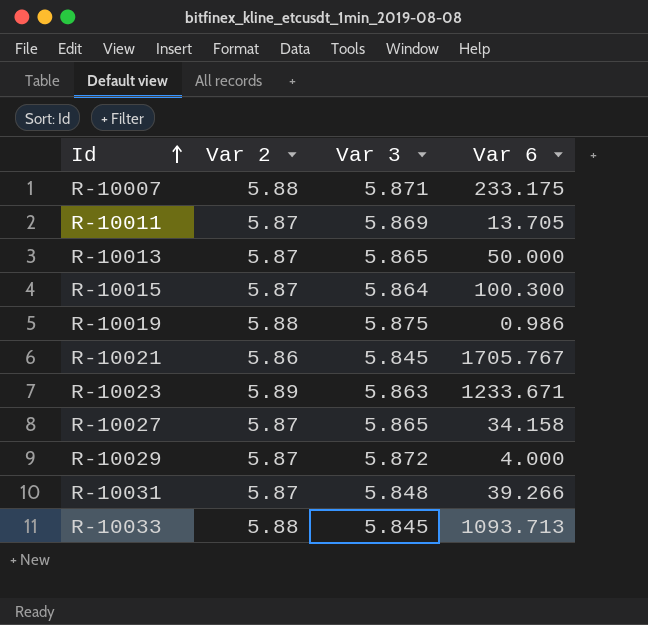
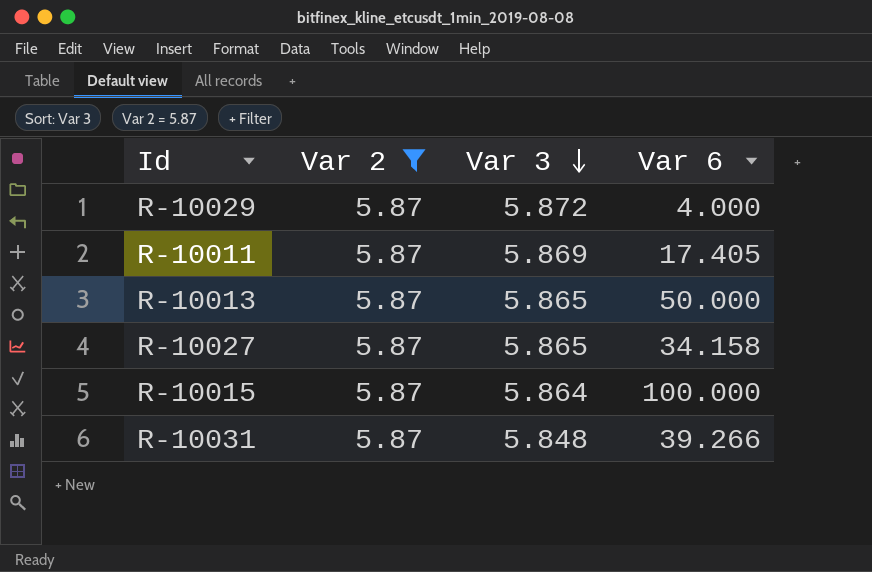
filter: none -> Var 2 = 5.87
row order: Id ascending -> Var 3 descending
R-10011 | Var 6: 13.705 -> 17.405
R-10015 | Var 6: 100.300 -> 100.000

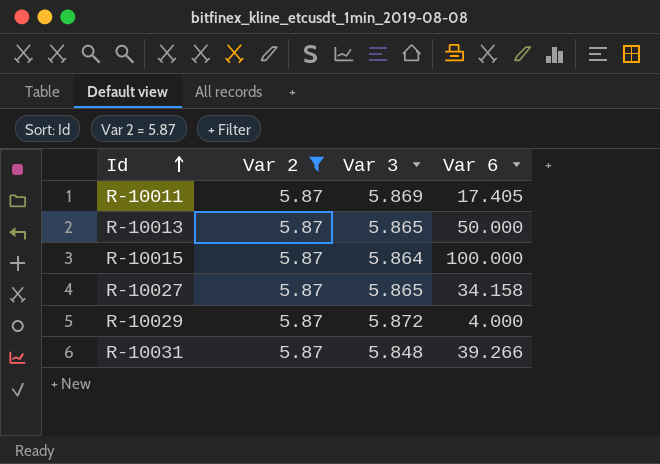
row order: Var 3 descending -> Id ascending

